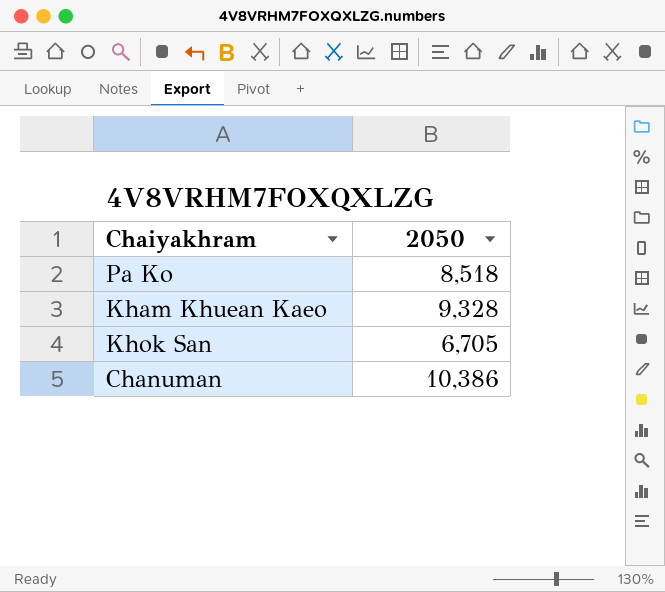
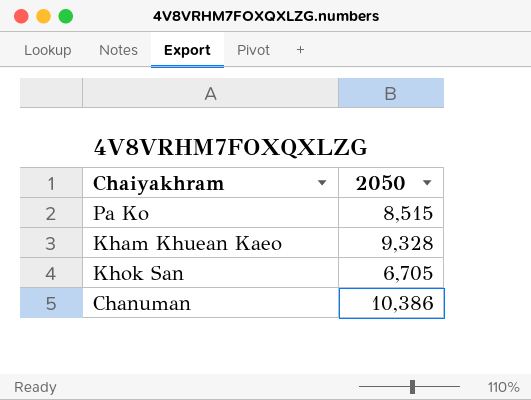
Pa Ko | 2050: 8,518 -> 8,515

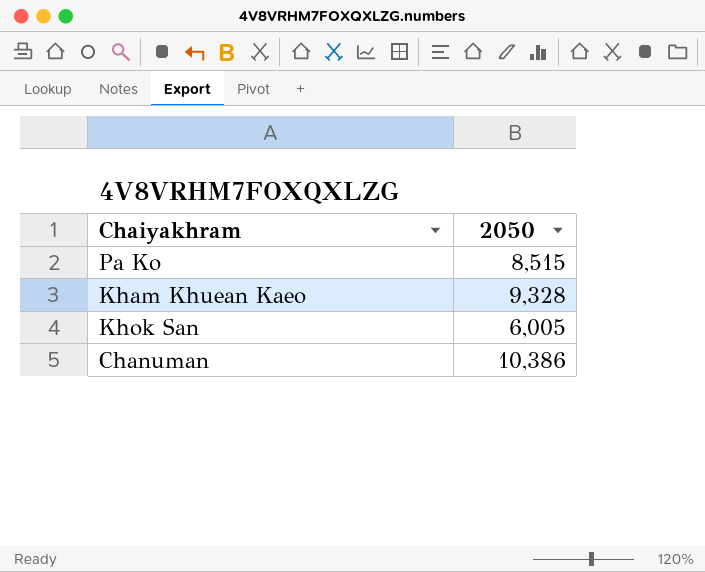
Khok San | 2050: 6,705 -> 6,005

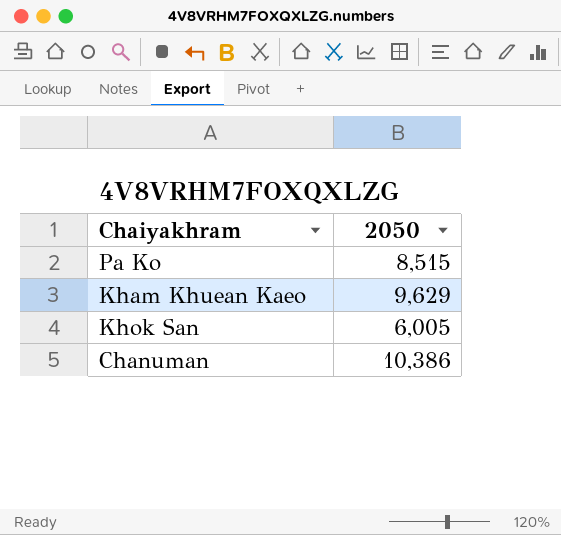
Kham Khuean Kaeo | 2050: 9,328 -> 9,629

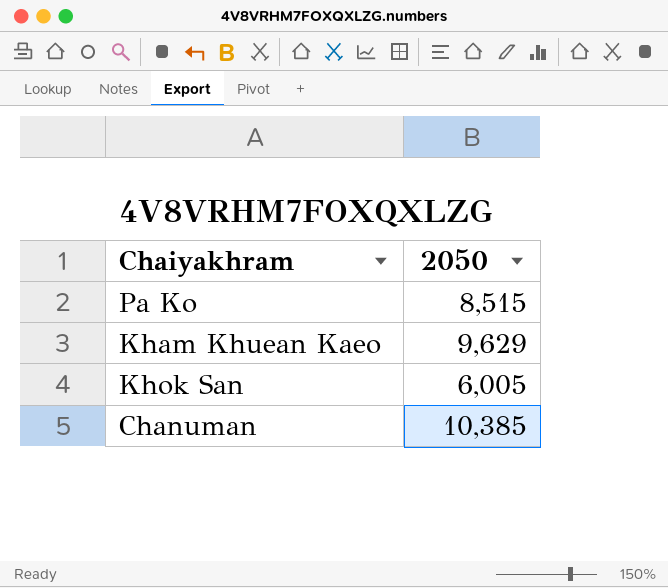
Chanuman | 2050: 10,386 -> 10,385

